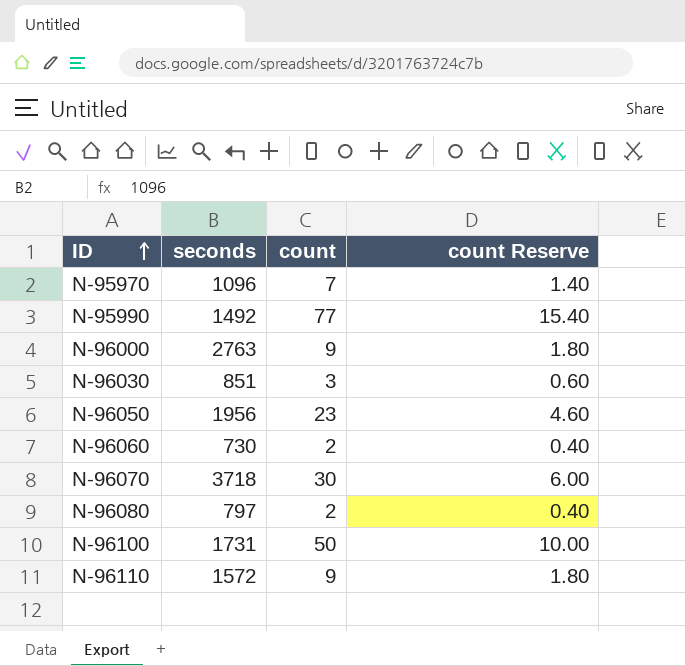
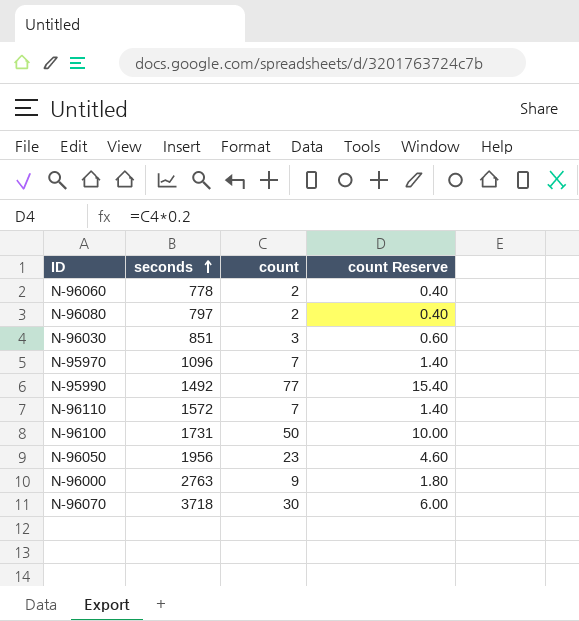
row order: ID ascending -> seconds ascending
N-96060 | seconds: 730 -> 778
N-96110 | count: 9 -> 7
N-96110 | count Reserve: 1.80 -> 1.40

